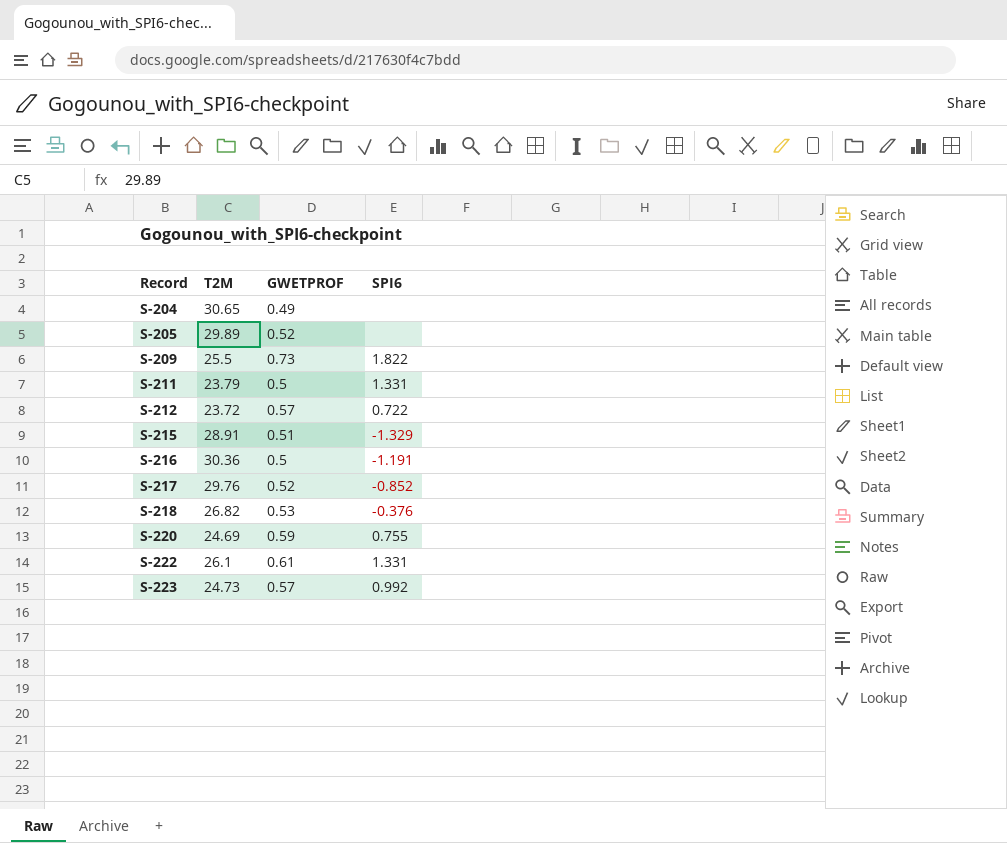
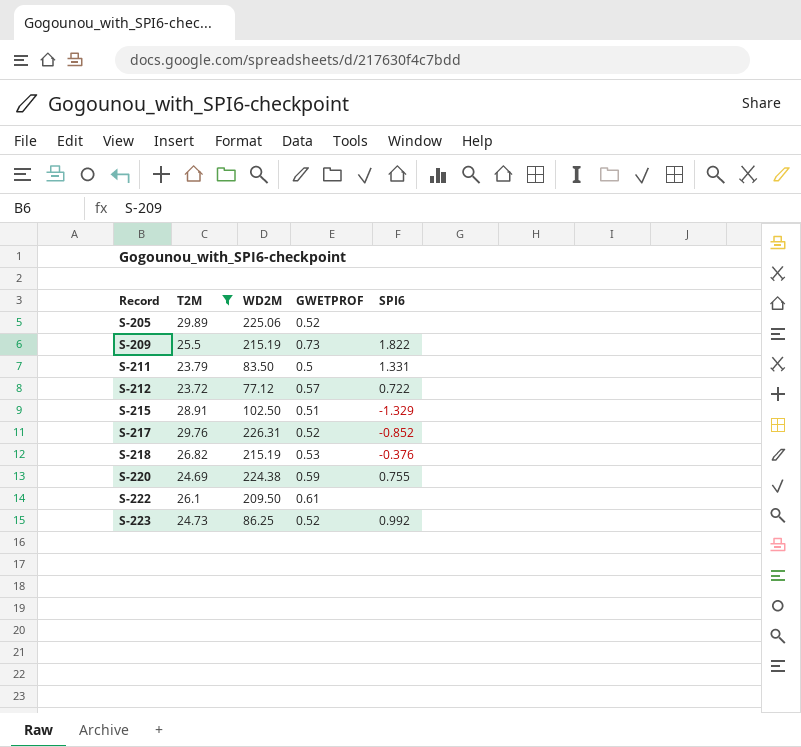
filter: none -> T2M <= 29.89
column WD2M | position: none -> 3
S-222 | SPI6: 1.331 -> none
S-223 | GWETPROF: 0.57 -> 0.52

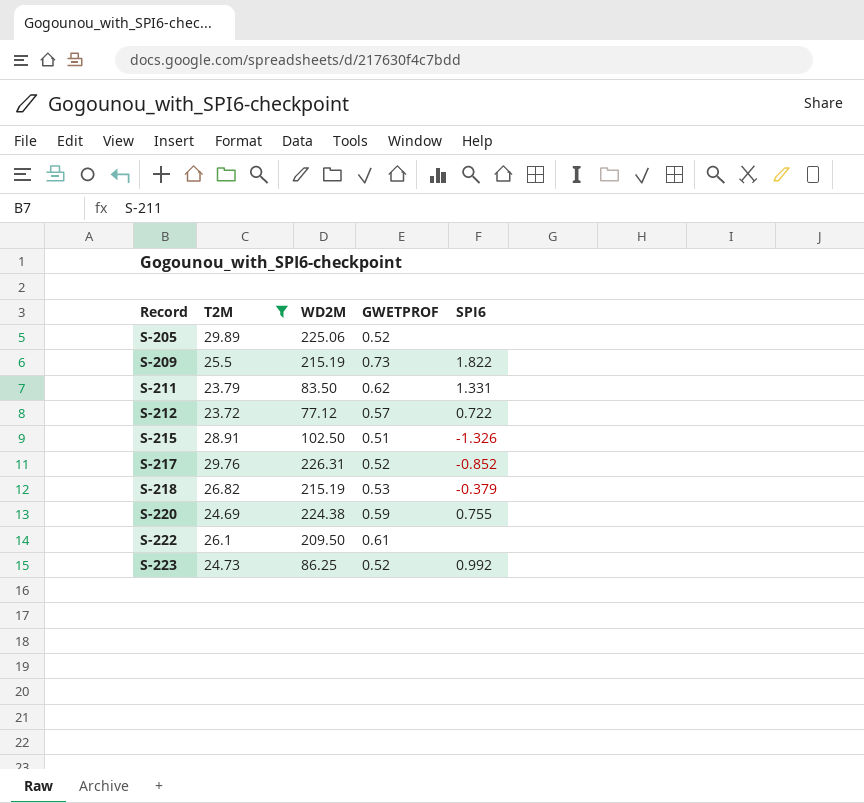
S-211 | GWETPROF: 0.5 -> 0.62
S-215 | SPI6: -1.329 -> -1.326
S-218 | SPI6: -0.376 -> -0.379

